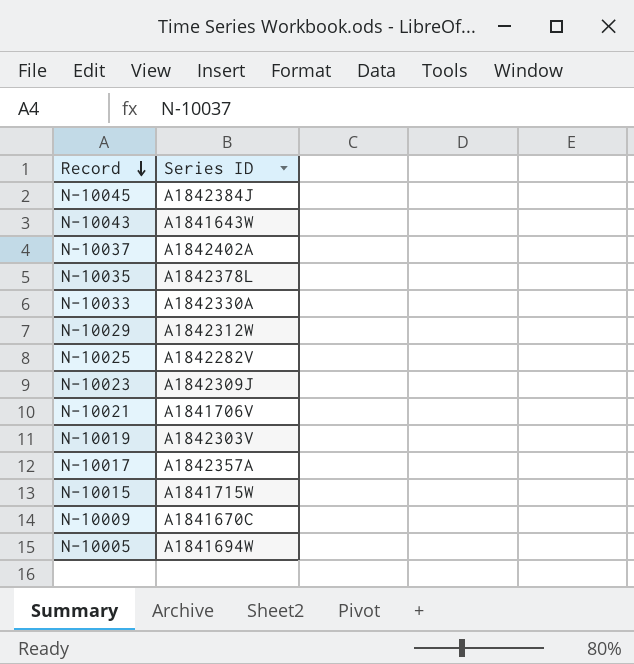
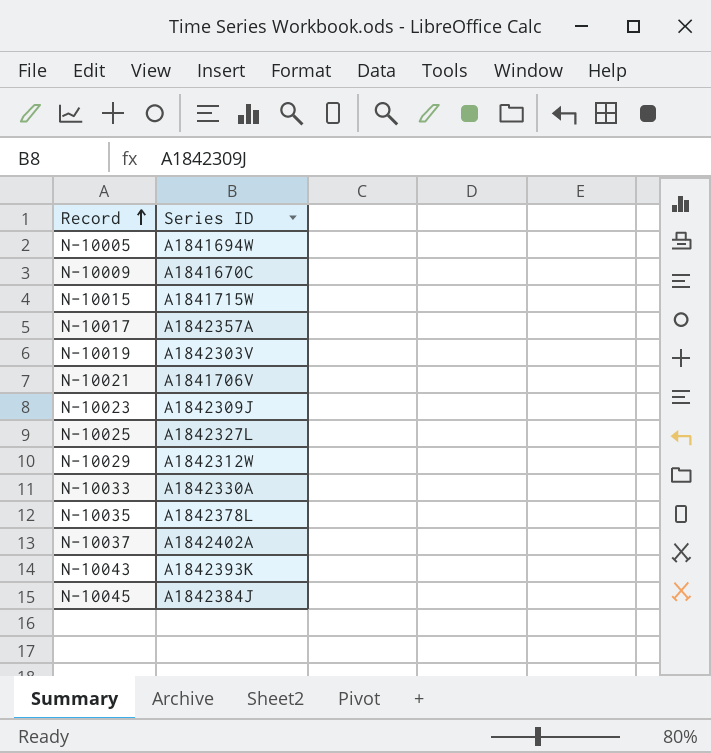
row order: Record descending -> Record ascending
N-10025 | Series ID: A1842282V -> A1842327L
N-10043 | Series ID: A1841643W -> A1842393K

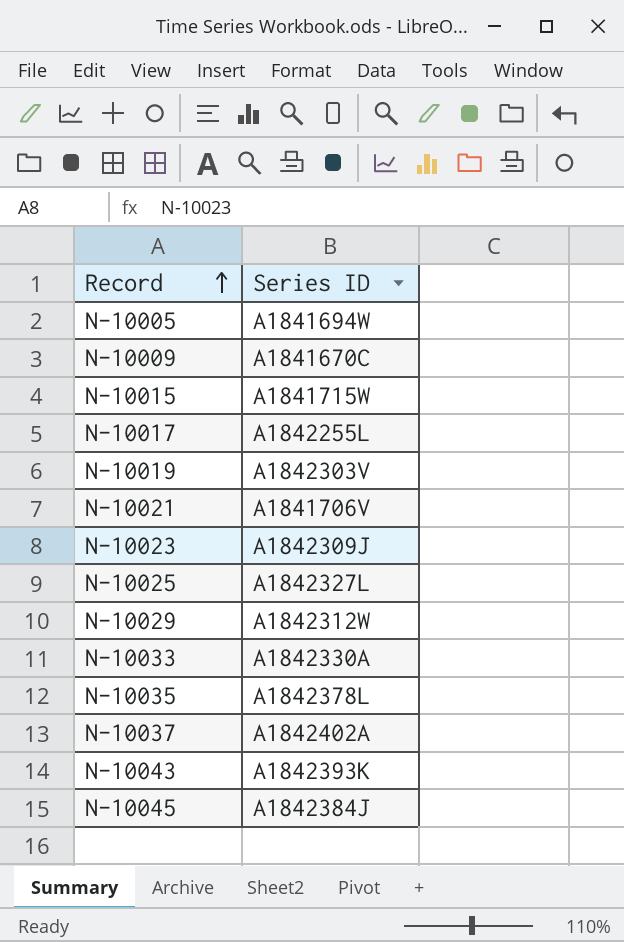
N-10017 | Series ID: A1842357A -> A1842255L

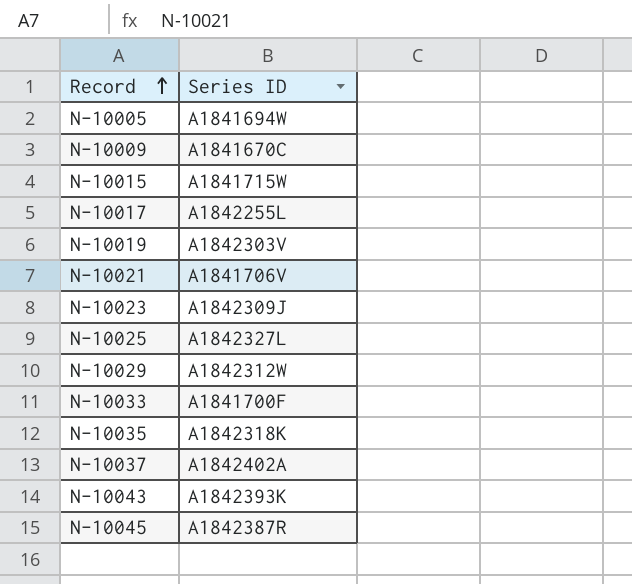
N-10033 | Series ID: A1842330A -> A1841700F
N-10035 | Series ID: A1842378L -> A1842318K
N-10045 | Series ID: A1842384J -> A1842387R

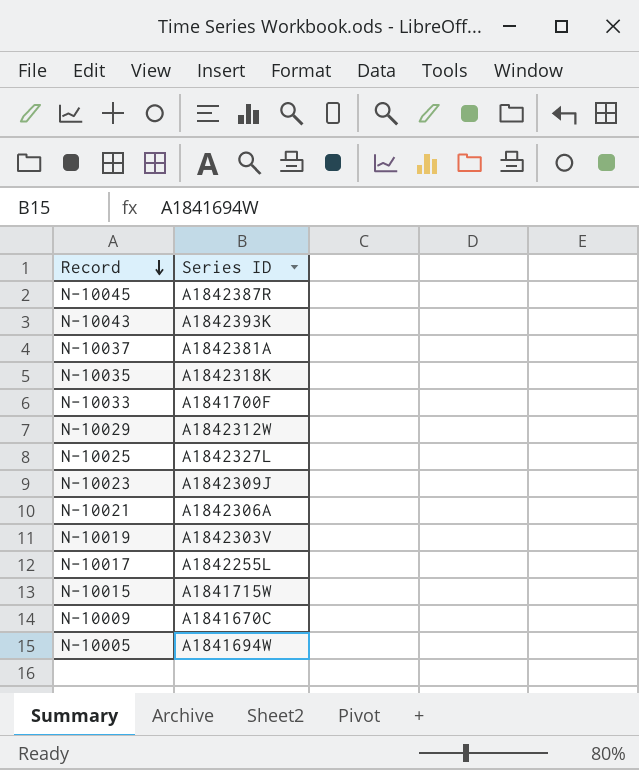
row order: Record ascending -> Record descending
N-10037 | Series ID: A1842402A -> A1842381A
N-10021 | Series ID: A1841706V -> A1842306A

